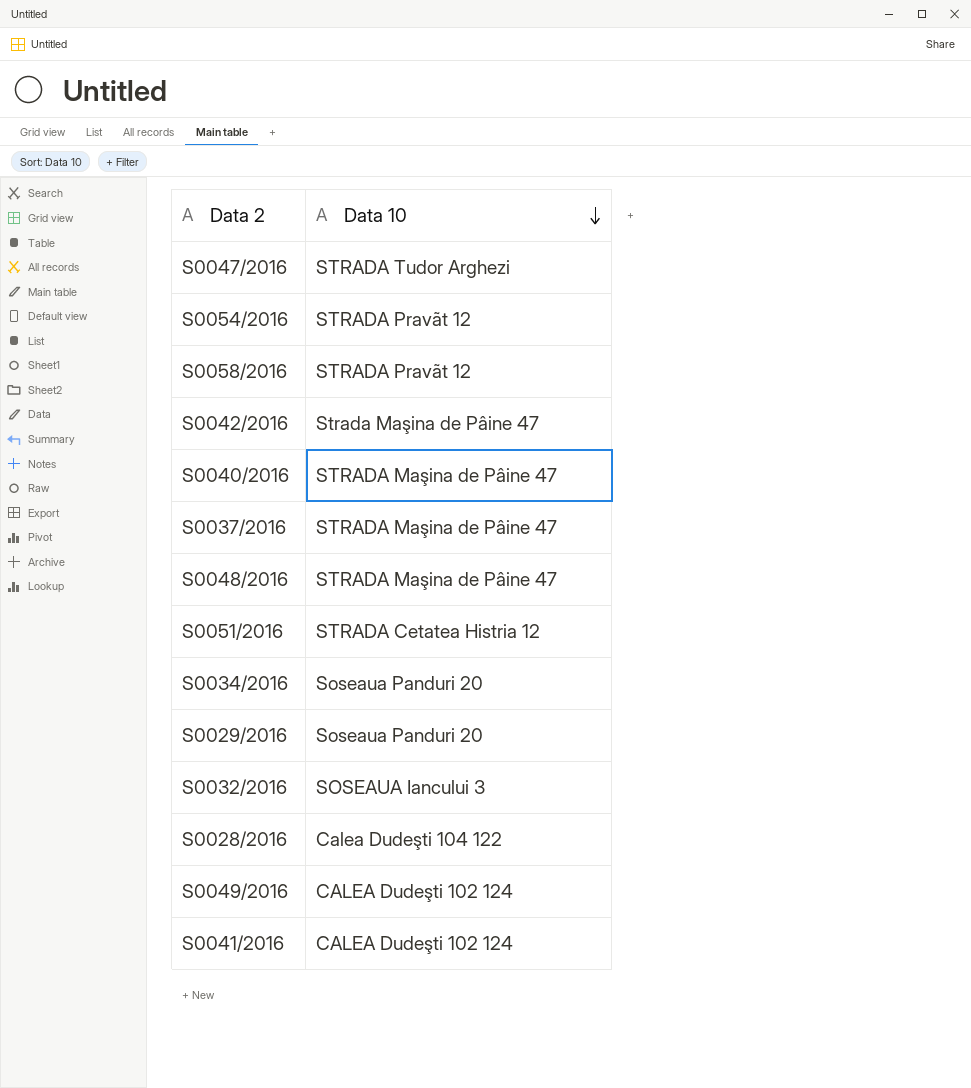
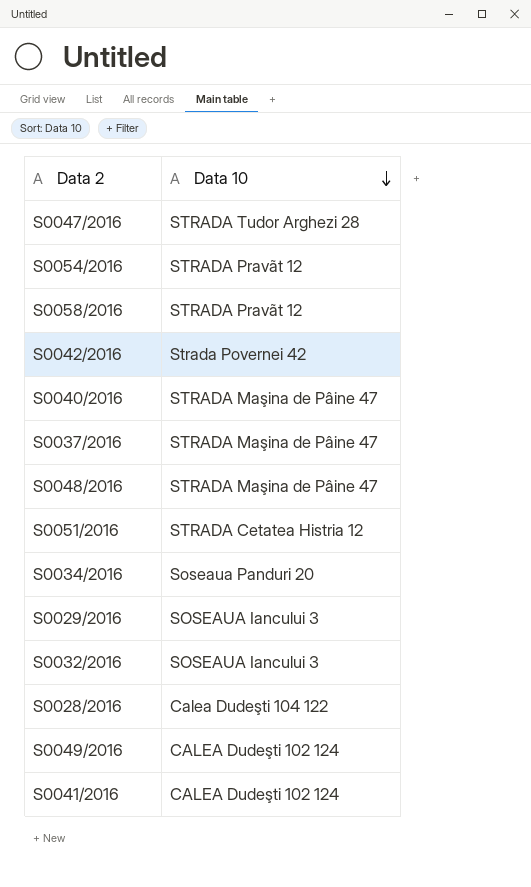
S0047/2016 | Data 10: STRADA Tudor Arghezi -> STRADA Tudor Arghezi 28
S0042/2016 | Data 10: Strada Maşina de Pâine 47 -> Strada Povernei 42
S0029/2016 | Data 10: Soseaua Panduri 20 -> SOSEAUA Iancului 3

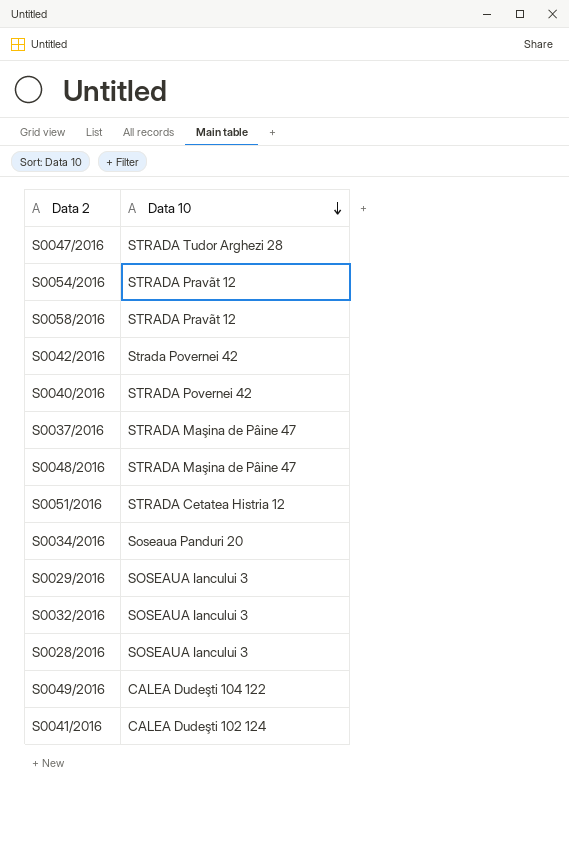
S0040/2016 | Data 10: STRADA Maşina de Pâine 47 -> STRADA Povernei 42
S0028/2016 | Data 10: Calea Dudeşti 104 122 -> SOSEAUA Iancului 3
S0049/2016 | Data 10: CALEA Dudeşti 102 124 -> CALEA Dudeşti 104 122

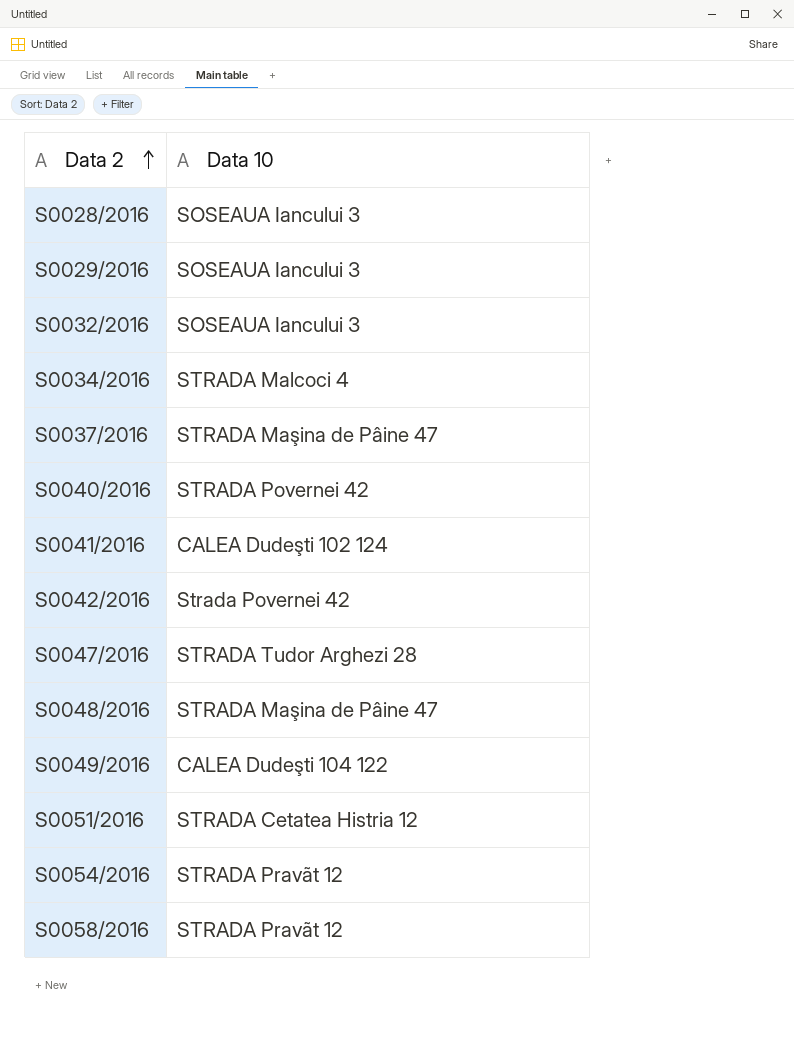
row order: Data 10 descending -> Data 2 ascending
S0034/2016 | Data 10: Soseaua Panduri 20 -> STRADA Malcoci 4

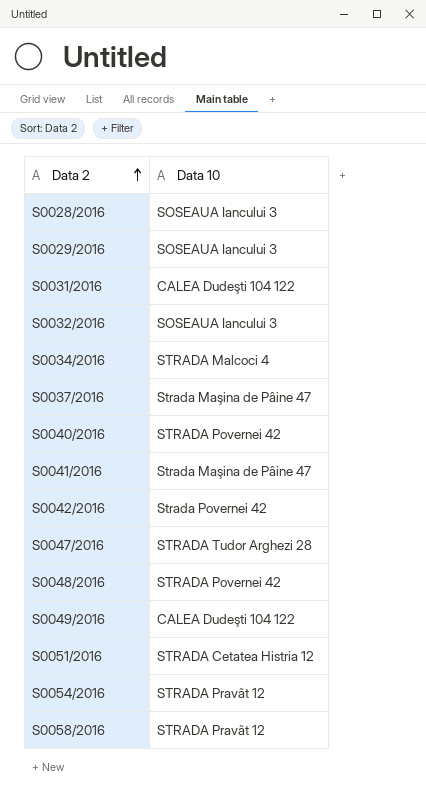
row S0031/2016: none -> CALEA Dudeşti 104 122
S0037/2016 | Data 10: STRADA Maşina de Pâine 47 -> Strada Maşina de Pâine 47
S0041/2016 | Data 10: CALEA Dudeşti 102 124 -> Strada Maşina de Pâine 47
S0048/2016 | Data 10: STRADA Maşina de Pâine 47 -> STRADA Povernei 42

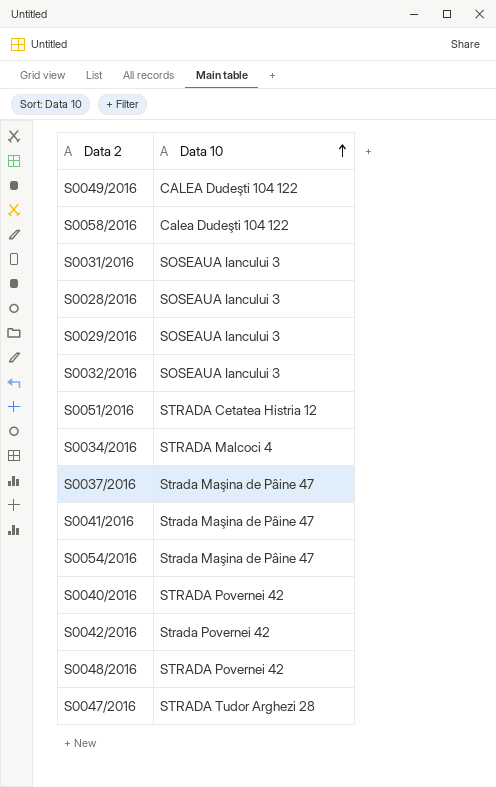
row order: Data 2 ascending -> Data 10 ascending
S0058/2016 | Data 10: STRADA Pravãt 12 -> Calea Dudeşti 104 122
S0031/2016 | Data 10: CALEA Dudeşti 104 122 -> SOSEAUA Iancului 3
S0054/2016 | Data 10: STRADA Pravãt 12 -> Strada Maşina de Pâine 47

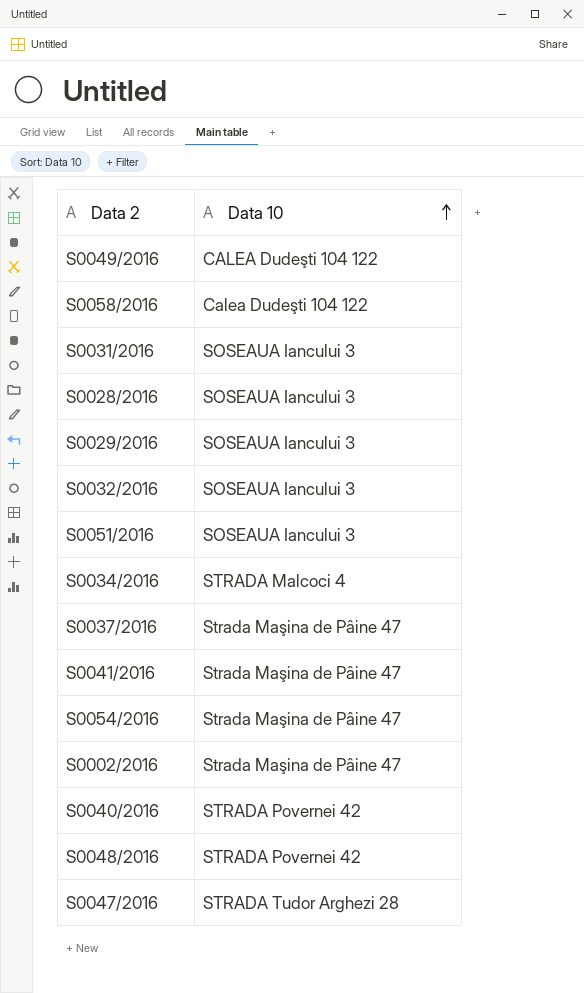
row S0042/2016: Strada Povernei 42 -> none
S0051/2016 | Data 10: STRADA Cetatea Histria 12 -> SOSEAUA Iancului 3
row S0002/2016: none -> Strada Maşina de Pâine 47

